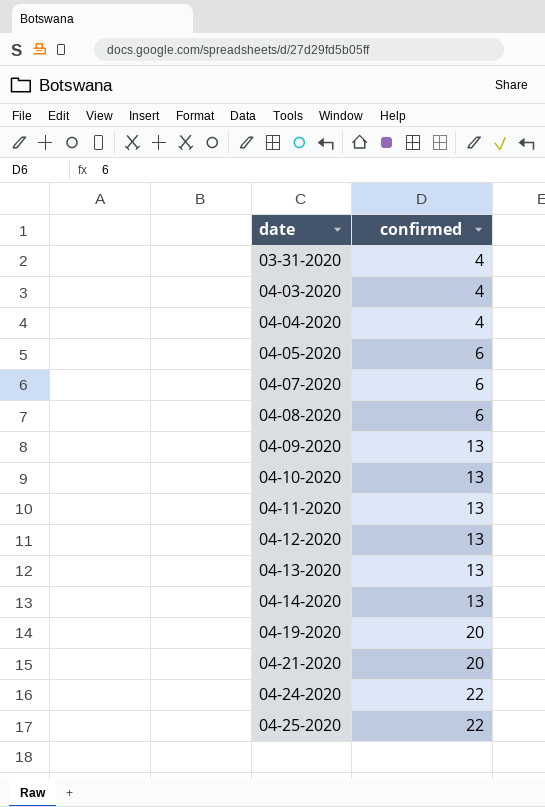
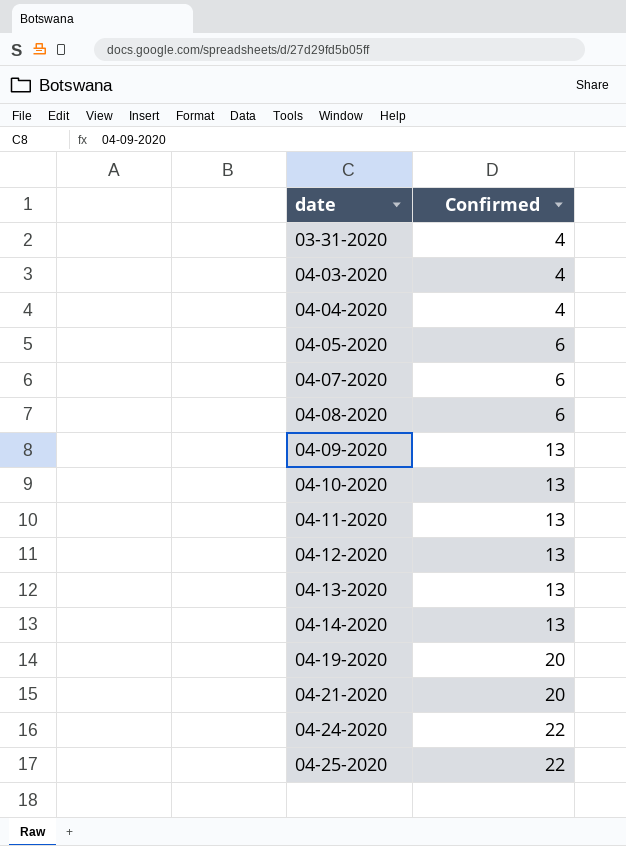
column name: confirmed -> Confirmed

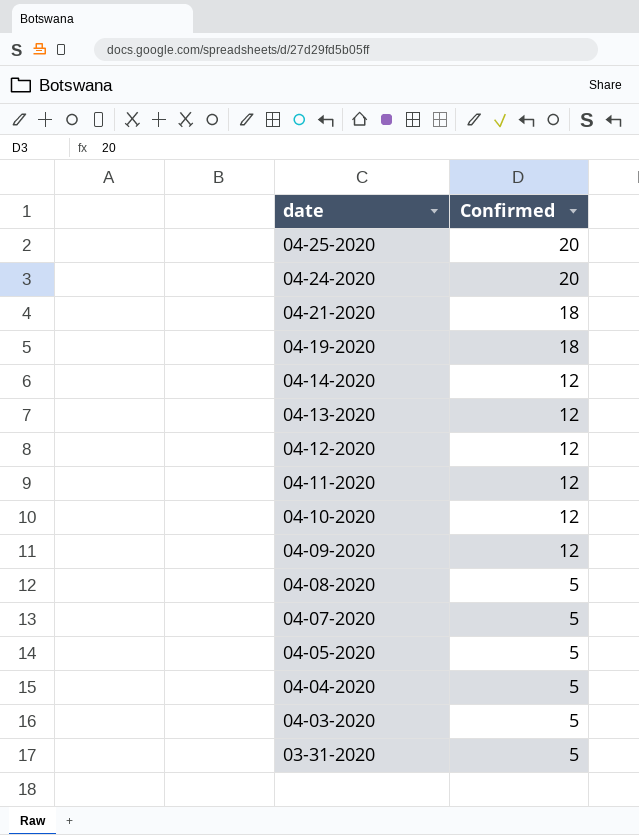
row order: date ascending -> date descending
04-25-2020 | Confirmed: 22 -> 20
04-24-2020 | Confirmed: 22 -> 20
04-21-2020 | Confirmed: 20 -> 18
04-19-2020 | Confirmed: 20 -> 18
04-14-2020 | Confirmed: 13 -> 12
04-13-2020 | Confirmed: 13 -> 12
04-12-2020 | Confirmed: 13 -> 12
04-11-2020 | Confirmed: 13 -> 12
04-10-2020 | Confirmed: 13 -> 12
04-09-2020 | Confirmed: 13 -> 12
04-08-2020 | Confirmed: 6 -> 5
04-07-2020 | Confirmed: 6 -> 5
04-05-2020 | Confirmed: 6 -> 5
04-04-2020 | Confirmed: 4 -> 5
04-03-2020 | Confirmed: 4 -> 5
03-31-2020 | Confirmed: 4 -> 5

